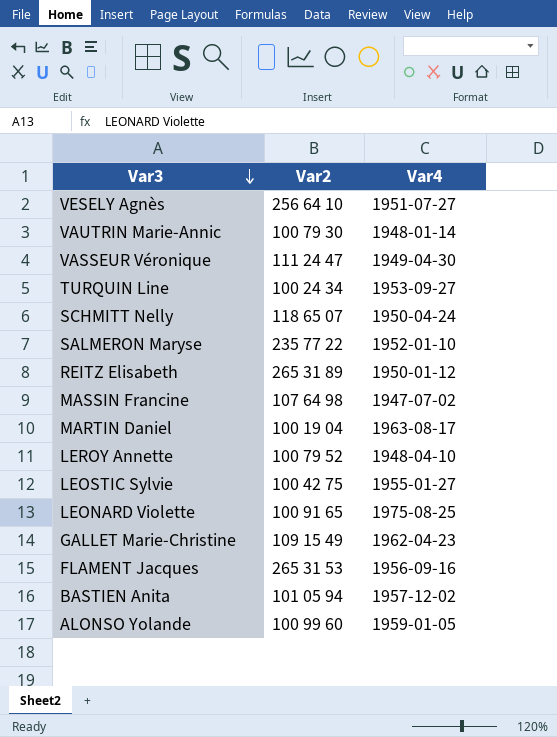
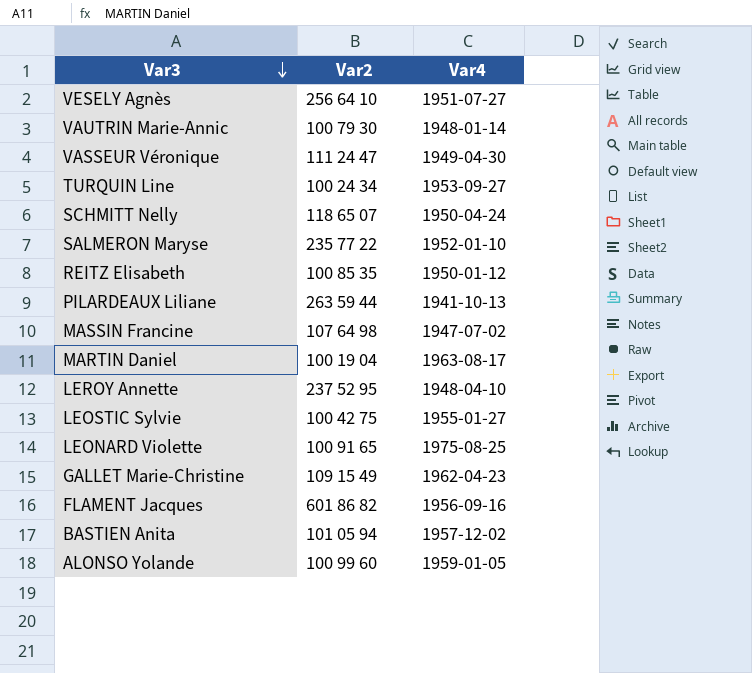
REITZ Elisabeth | Var2: 265 31 89 -> 100 85 35
row PILARDEAUX Liliane: none -> 263 59 44 | 1941-10-13
LEROY Annette | Var2: 100 79 52 -> 237 52 95
FLAMENT Jacques | Var2: 265 31 53 -> 601 86 82

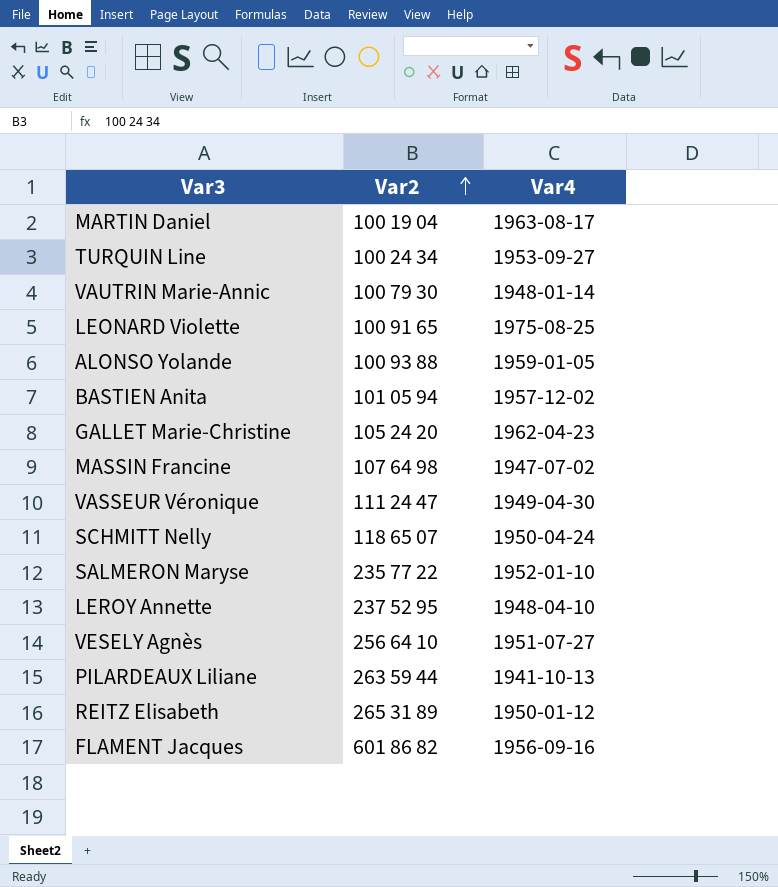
row order: Var3 descending -> Var2 ascending
row LEOSTIC Sylvie: 100 42 75 | 1955-01-27 -> none
ALONSO Yolande | Var2: 100 99 60 -> 100 93 88
GALLET Marie-Christine | Var2: 109 15 49 -> 105 24 20
REITZ Elisabeth | Var2: 100 85 35 -> 265 31 89

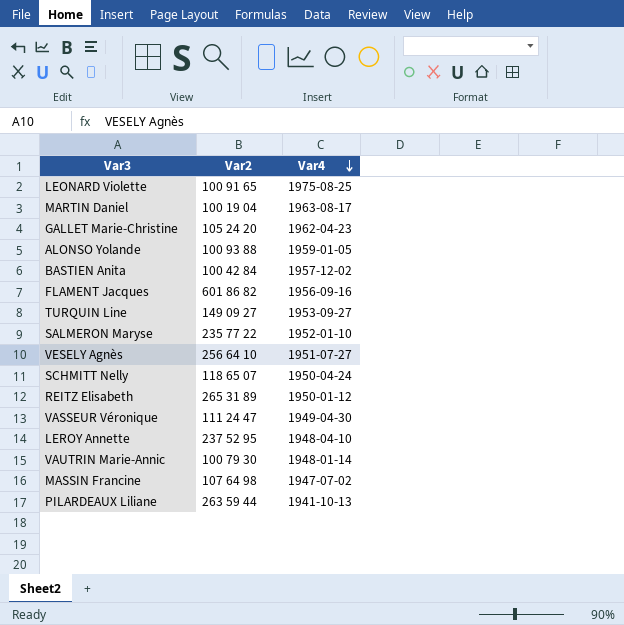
row order: Var2 ascending -> Var4 descending
BASTIEN Anita | Var2: 101 05 94 -> 100 42 84
TURQUIN Line | Var2: 100 24 34 -> 149 09 27

